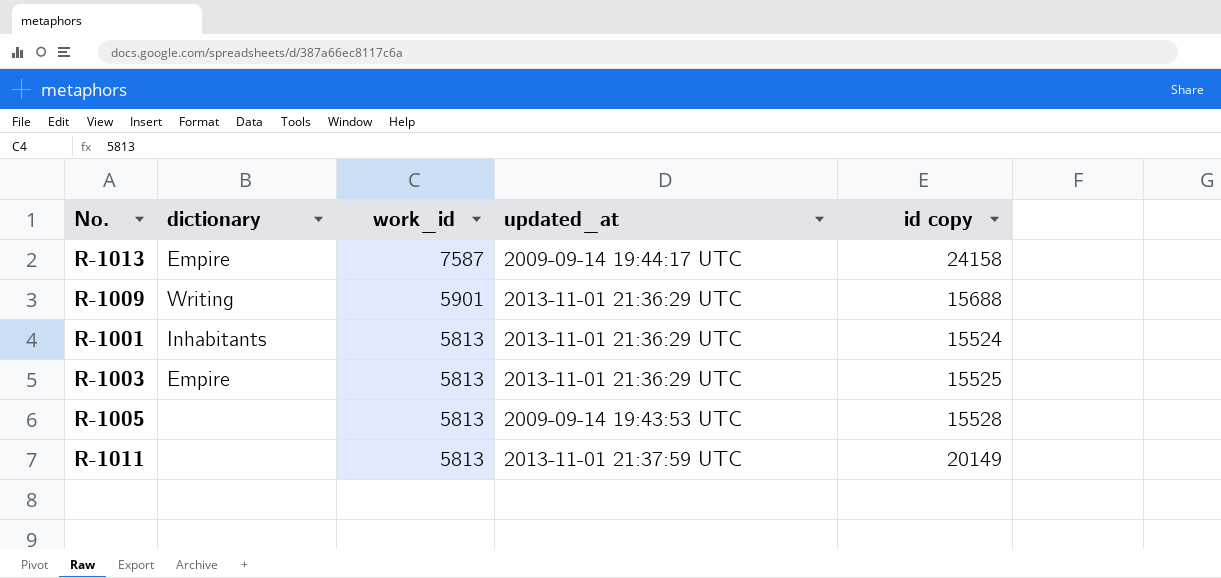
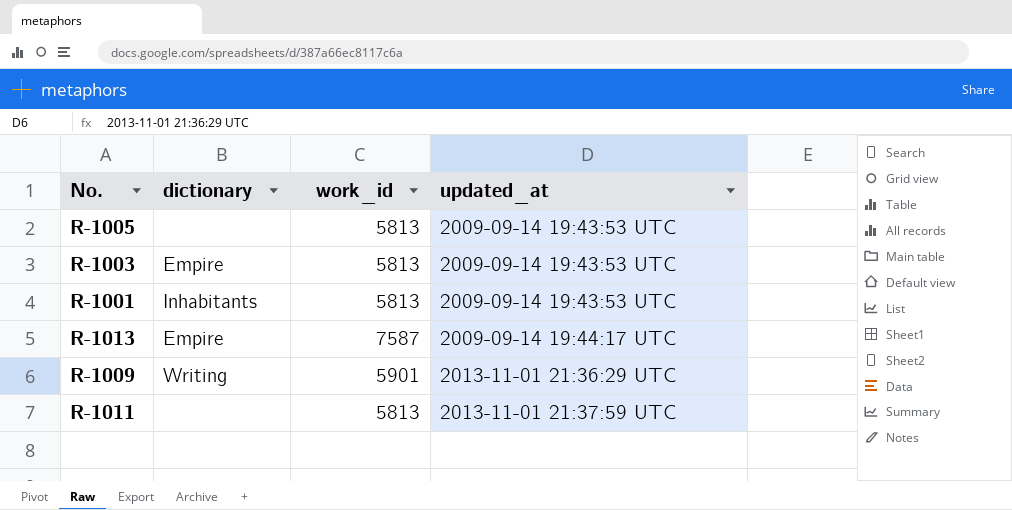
row order: work_id descending -> updated_at ascending
column id copy | position: 5 -> none
R-1003 | updated_at: 2013-11-01 21:36:29 UTC -> 2009-09-14 19:43:53 UTC
R-1001 | updated_at: 2013-11-01 21:36:29 UTC -> 2009-09-14 19:43:53 UTC

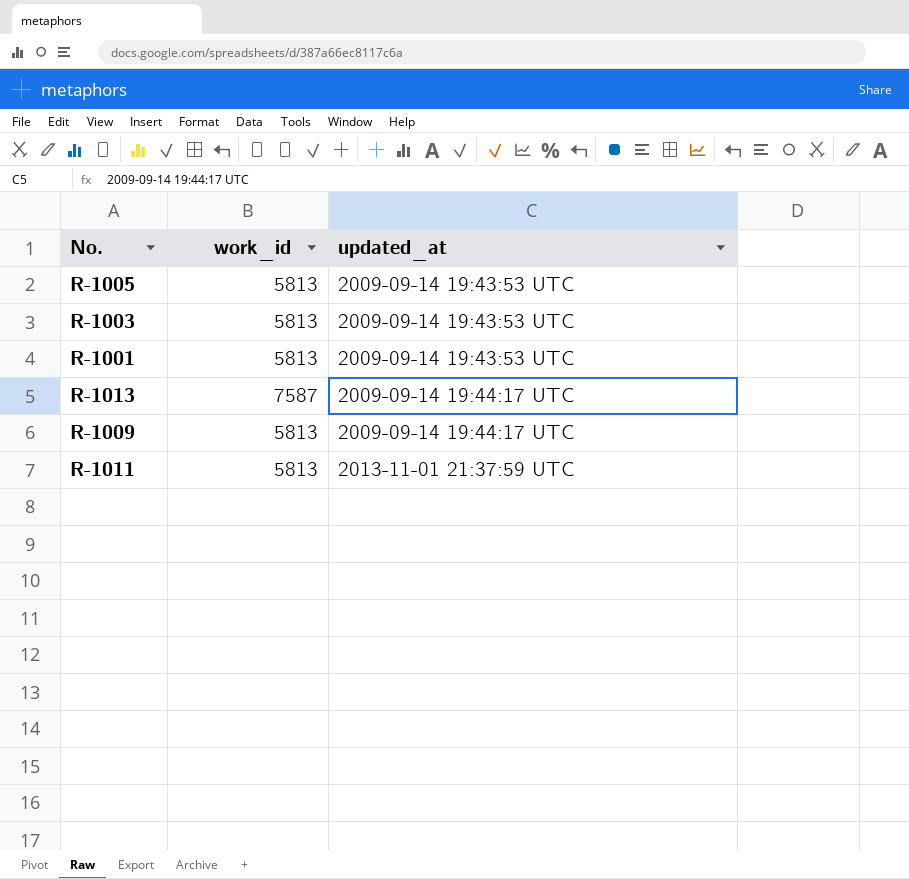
column dictionary | position: 2 -> none
R-1009 | work_id: 5901 -> 5813
R-1009 | updated_at: 2013-11-01 21:36:29 UTC -> 2009-09-14 19:44:17 UTC

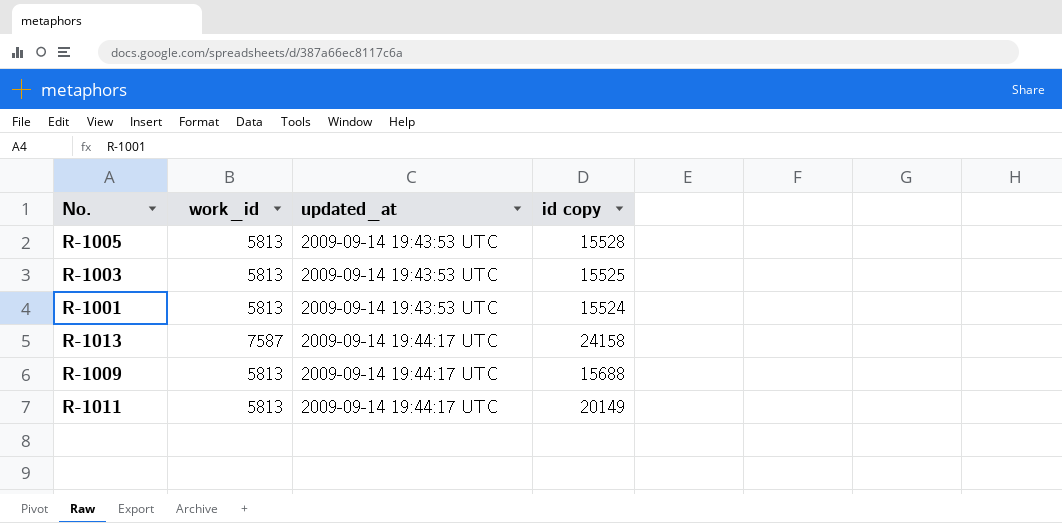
column id copy | position: none -> 4
R-1011 | updated_at: 2013-11-01 21:37:59 UTC -> 2009-09-14 19:44:17 UTC

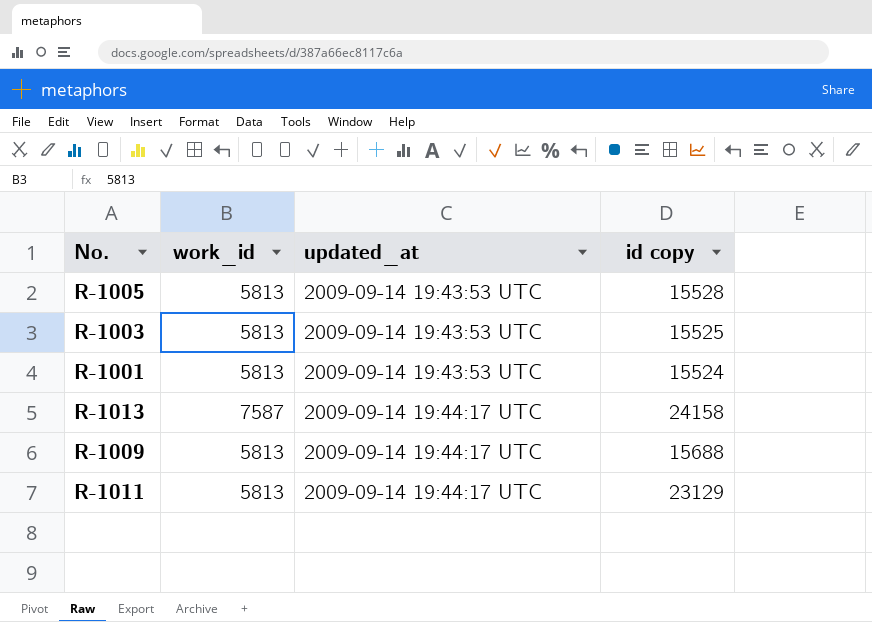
R-1011 | id copy: 20149 -> 23129

